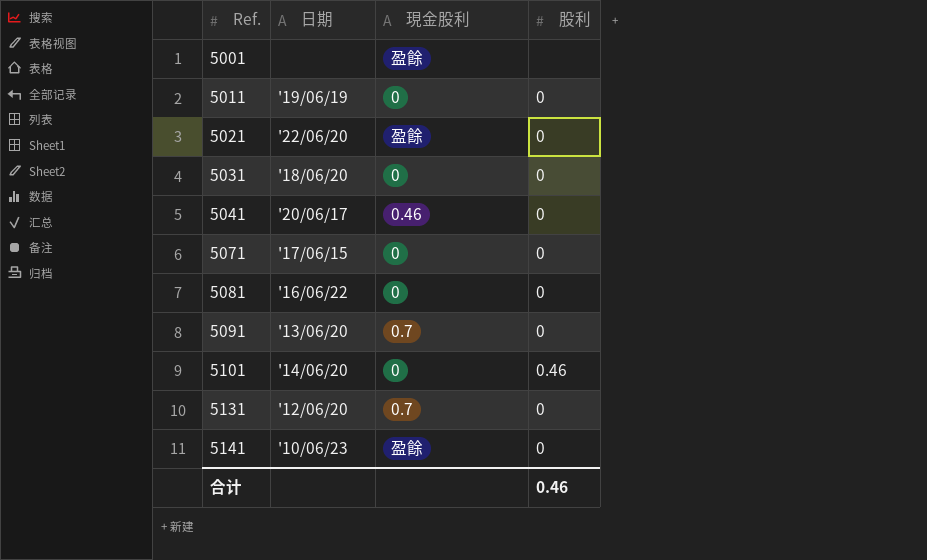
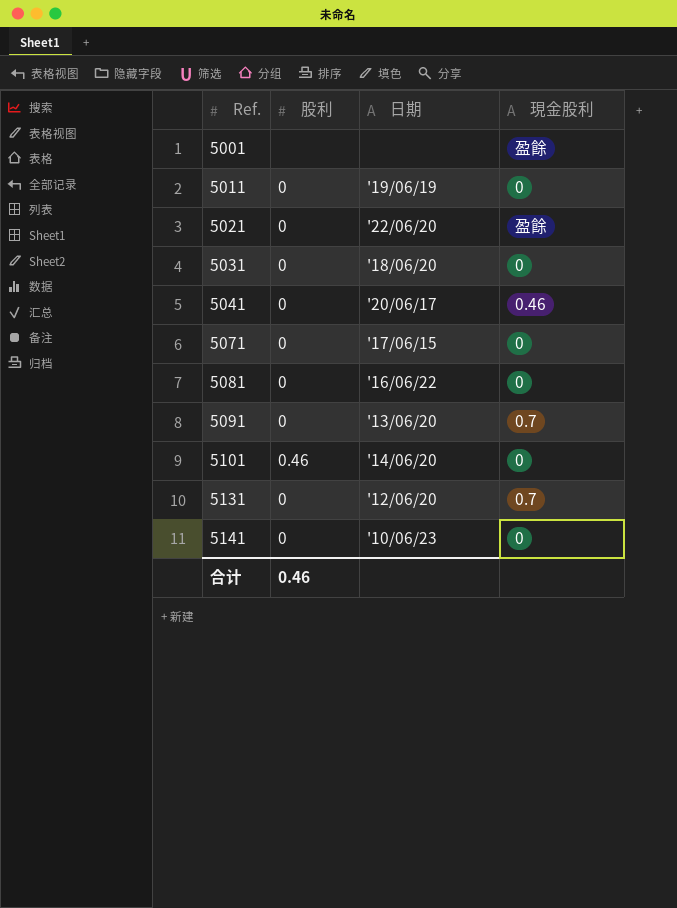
column 股利 | position: 4 -> 2
5141 | 現金股利: 盈餘 -> 0

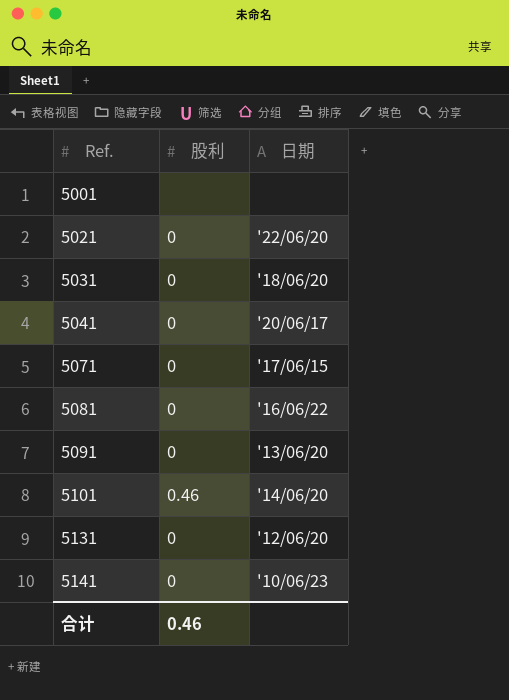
column 現金股利 | position: 4 -> none
row 5011: 0 | '19/06/19 | 0 -> none

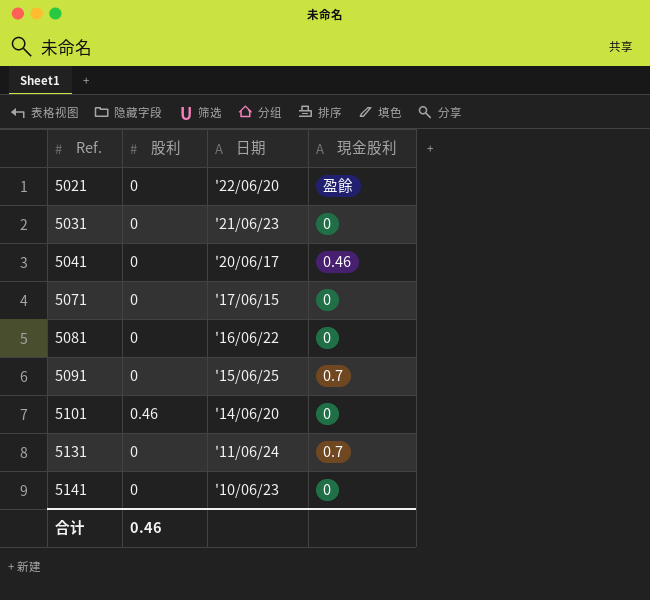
column 現金股利 | position: none -> 4
row 5001: none | none -> none
5031 | 日期: '18/06/20 -> '21/06/23
5091 | 日期: '13/06/20 -> '15/06/25
5131 | 日期: '12/06/20 -> '11/06/24

